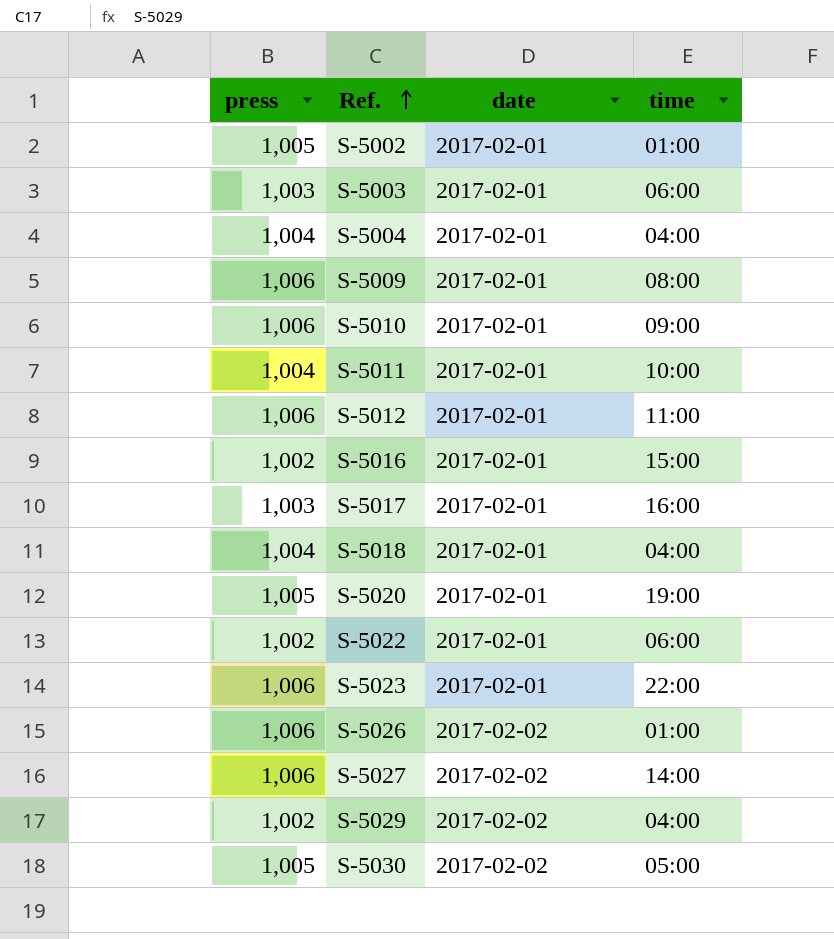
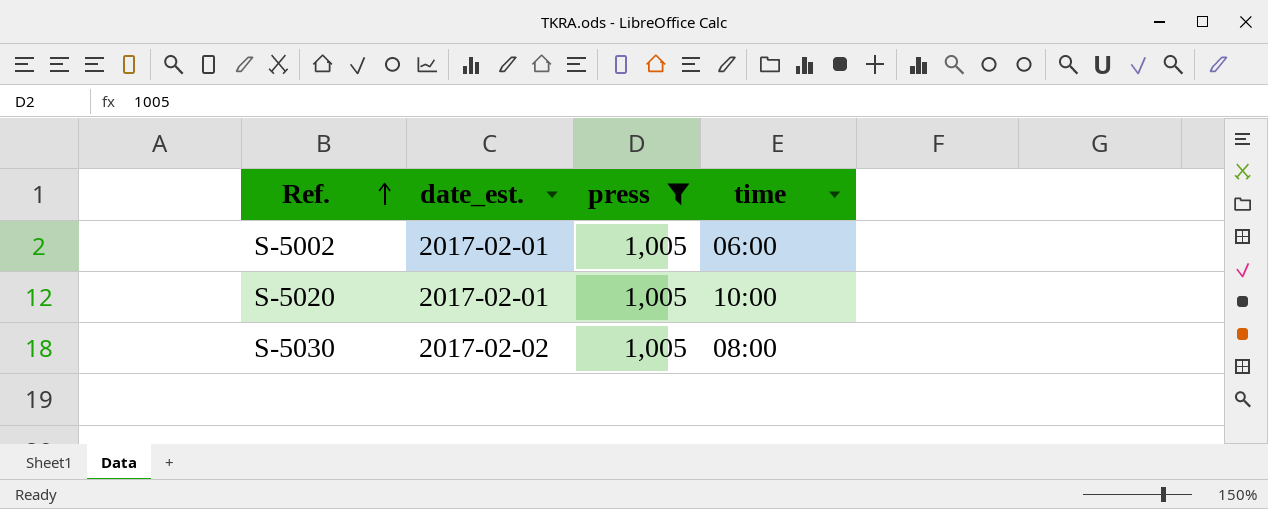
filter: none -> press = 1,005
column name: date -> date_est.
column press | position: 1 -> 3
S-5002 | time: 01:00 -> 06:00
S-5020 | time: 19:00 -> 10:00
S-5030 | time: 05:00 -> 08:00

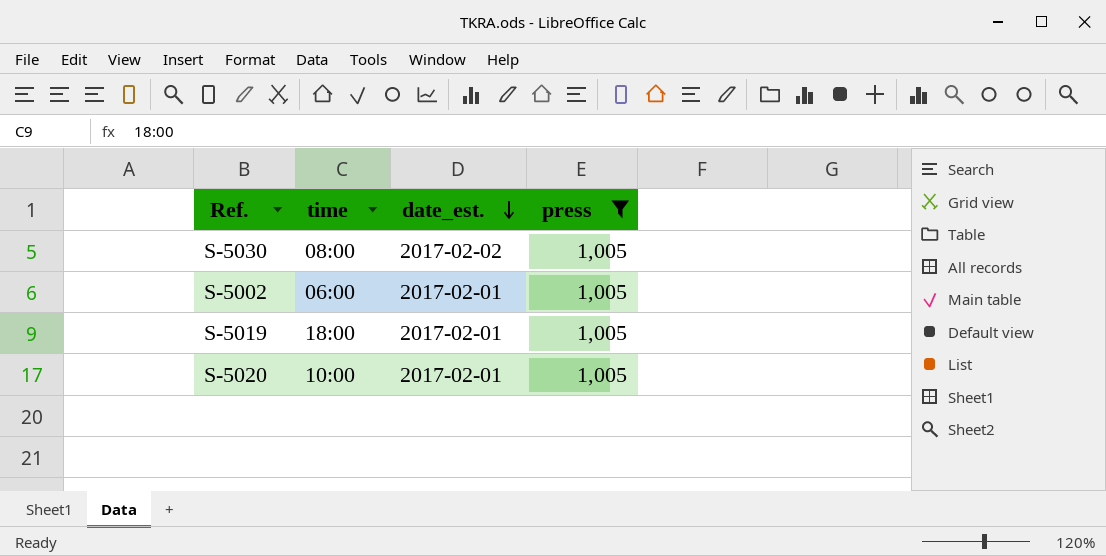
row order: Ref. ascending -> date_est. descending
column time | position: 4 -> 2
row S-5019: none -> 18:00 | 2017-02-01 | 1,005

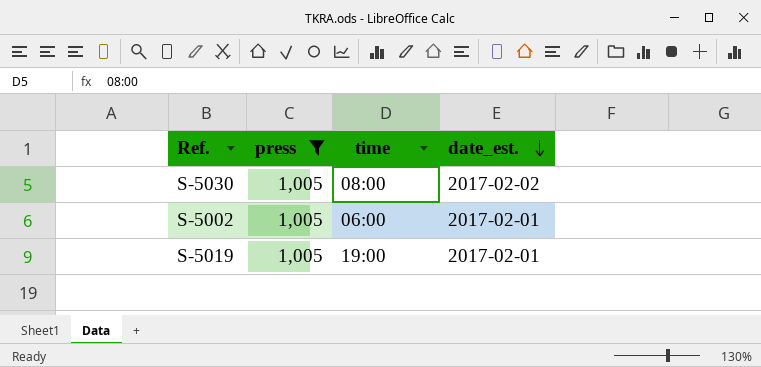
column press | position: 4 -> 2
row S-5020: 10:00 | 2017-02-01 | 1,005 -> none
S-5019 | time: 18:00 -> 19:00

